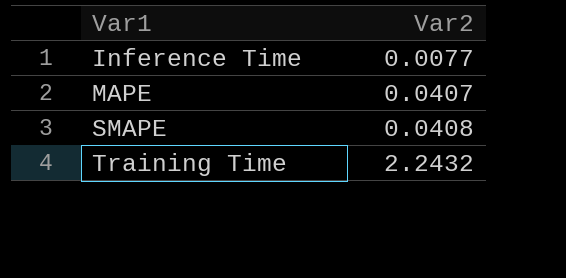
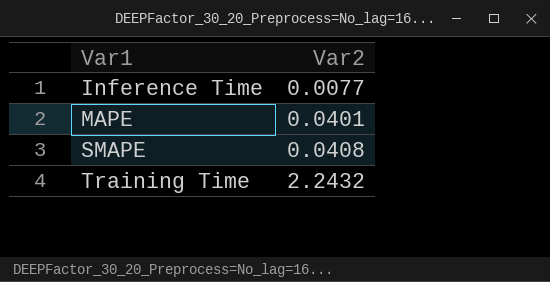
MAPE | Var2: 0.0407 -> 0.0401

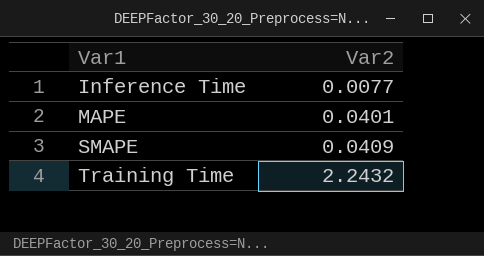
SMAPE | Var2: 0.0408 -> 0.0409

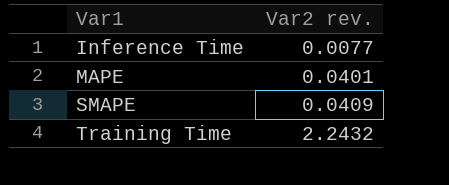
column name: Var2 -> Var2 rev.

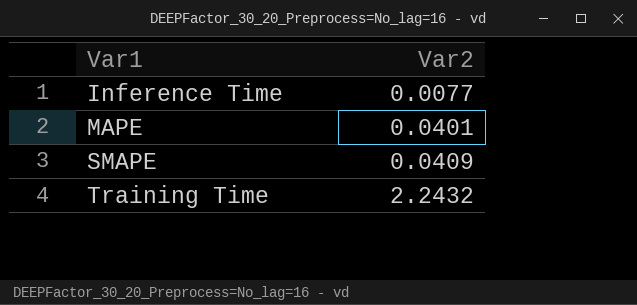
column name: Var2 rev. -> Var2

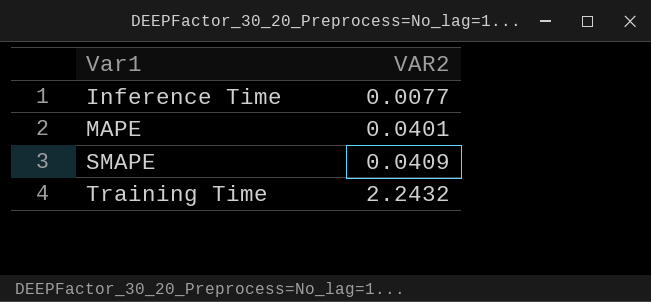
column name: Var2 -> VAR2

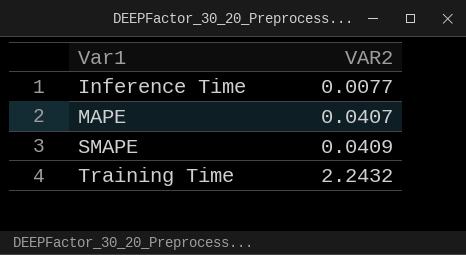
MAPE | VAR2: 0.0401 -> 0.0407

